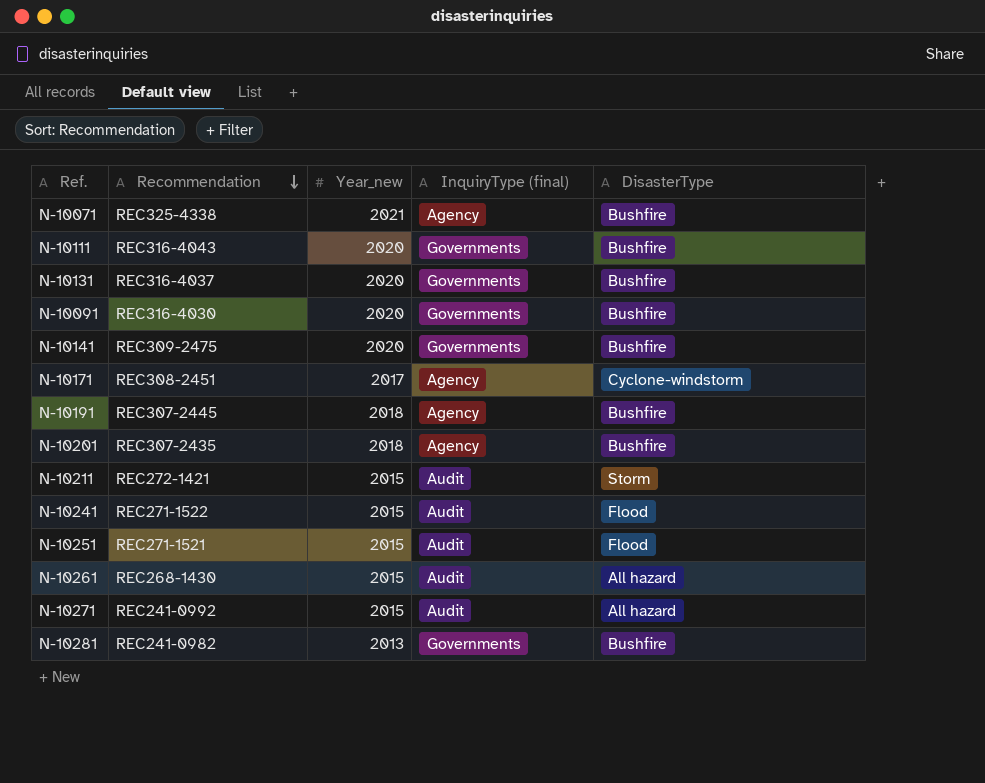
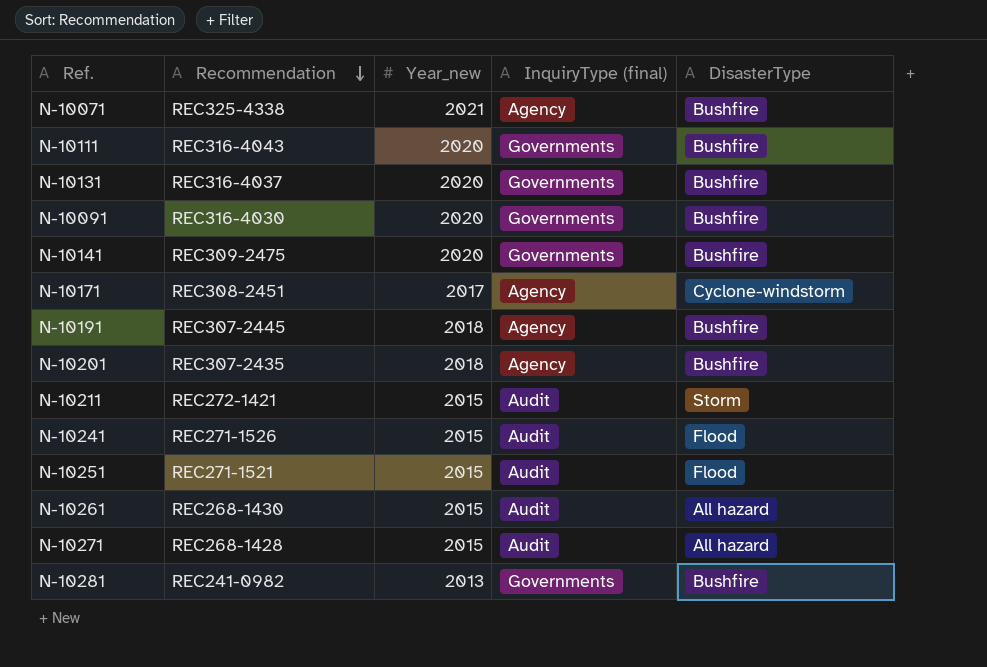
N-10241 | Recommendation: REC271-1522 -> REC271-1526
N-10271 | Recommendation: REC241-0992 -> REC268-1428

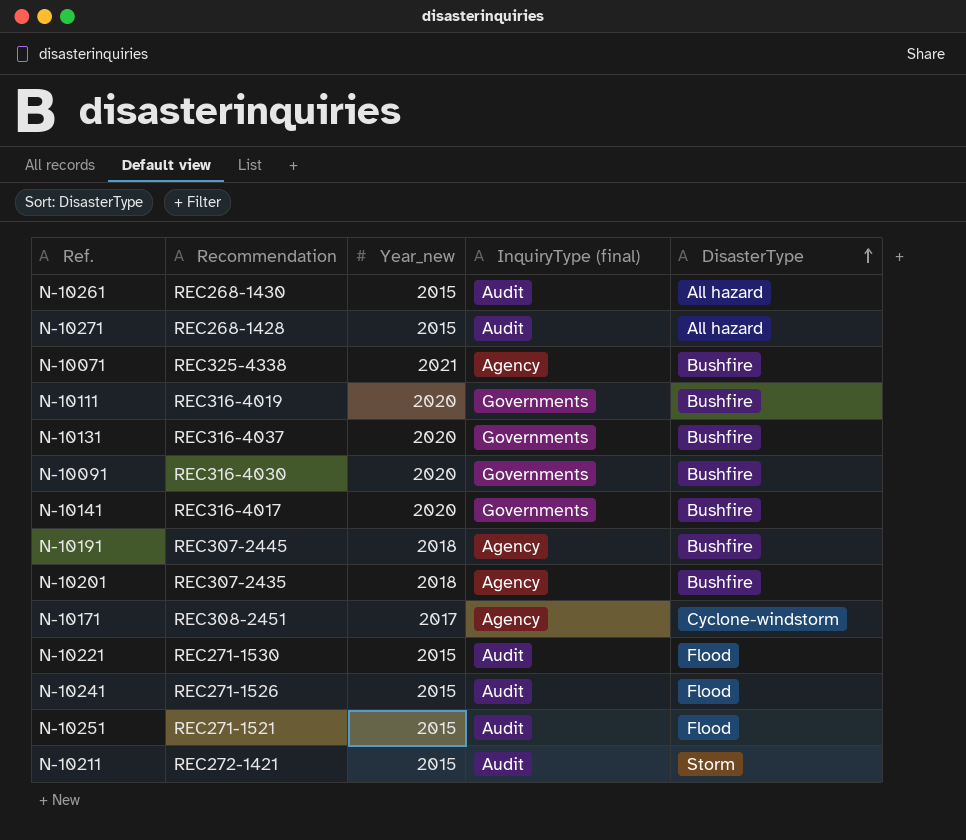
row order: Recommendation descending -> DisasterType ascending
row N-10281: REC241-0982 | 2013 | Governments | Bushfire -> none
N-10111 | Recommendation: REC316-4043 -> REC316-4019
N-10141 | Recommendation: REC309-2475 -> REC316-4017
row N-10221: none -> REC271-1530 | 2015 | Audit | Flood

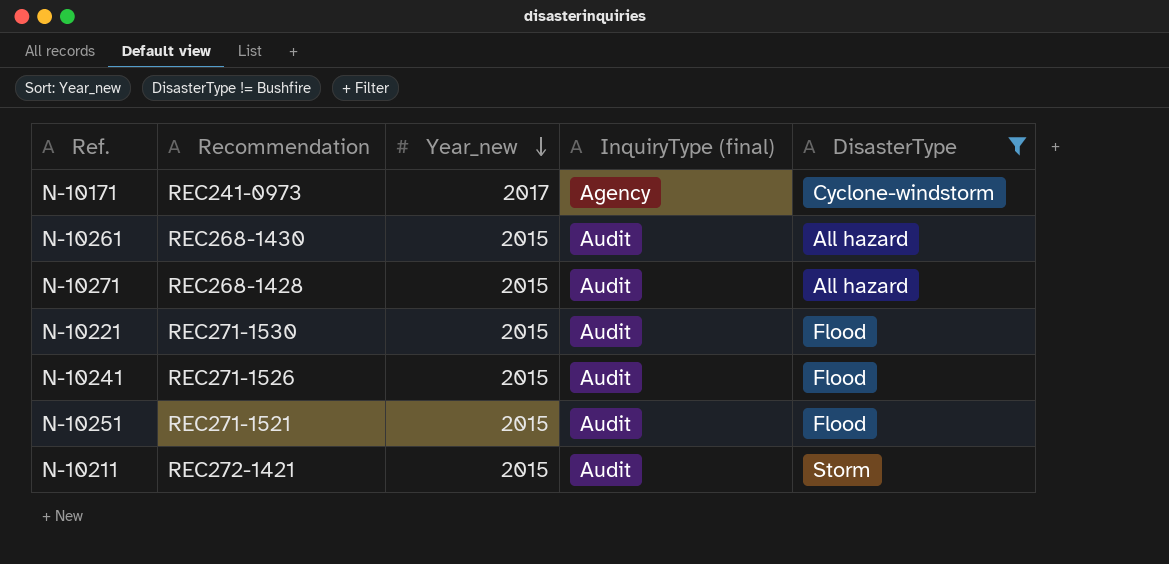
filter: none -> DisasterType != Bushfire
row order: DisasterType ascending -> Year_new descending
N-10171 | Recommendation: REC308-2451 -> REC241-0973

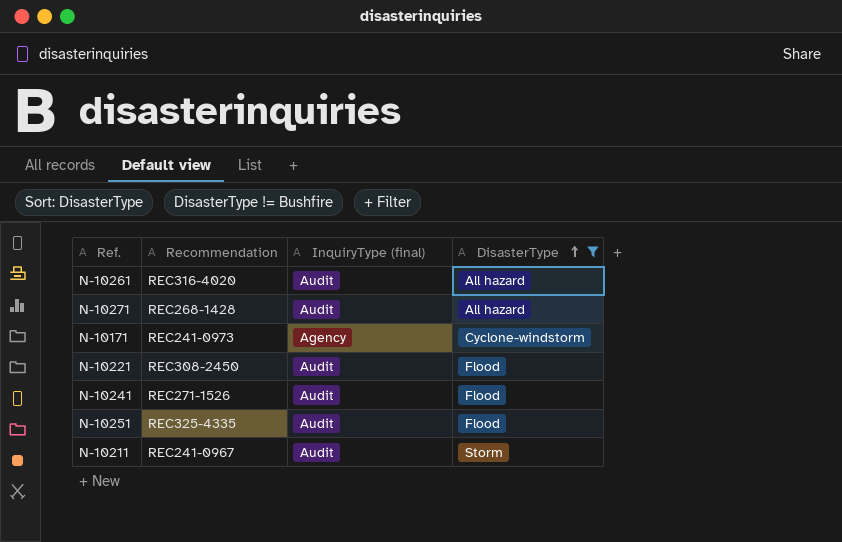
row order: Year_new descending -> DisasterType ascending
column Year_new | position: 3 -> none
N-10261 | Recommendation: REC268-1430 -> REC316-4020
N-10221 | Recommendation: REC271-1530 -> REC308-2450
N-10251 | Recommendation: REC271-1521 -> REC325-4335
N-10211 | Recommendation: REC272-1421 -> REC241-0967

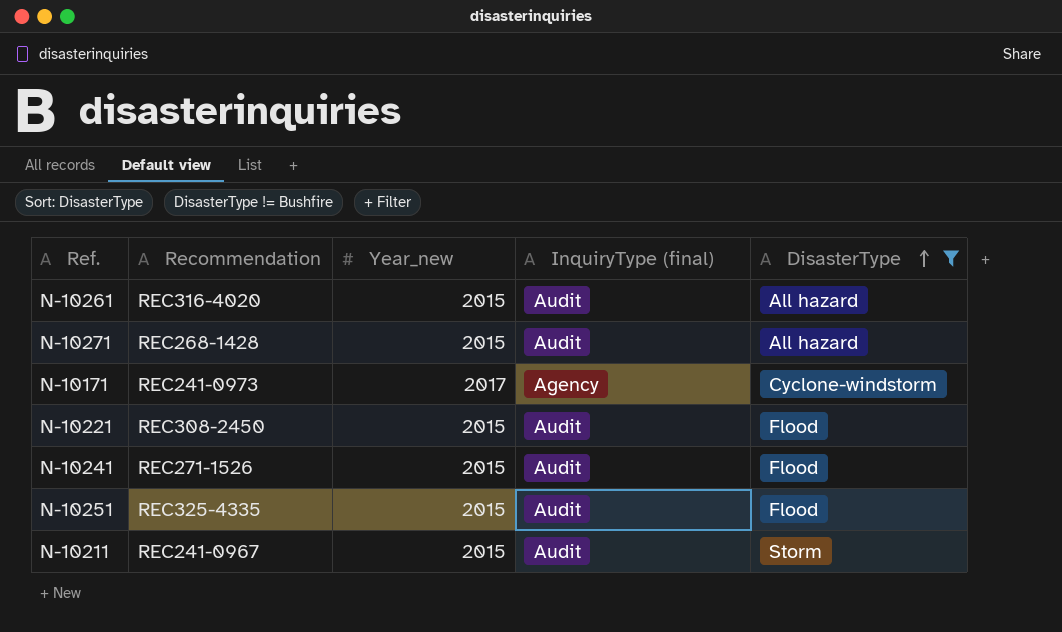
column Year_new | position: none -> 3

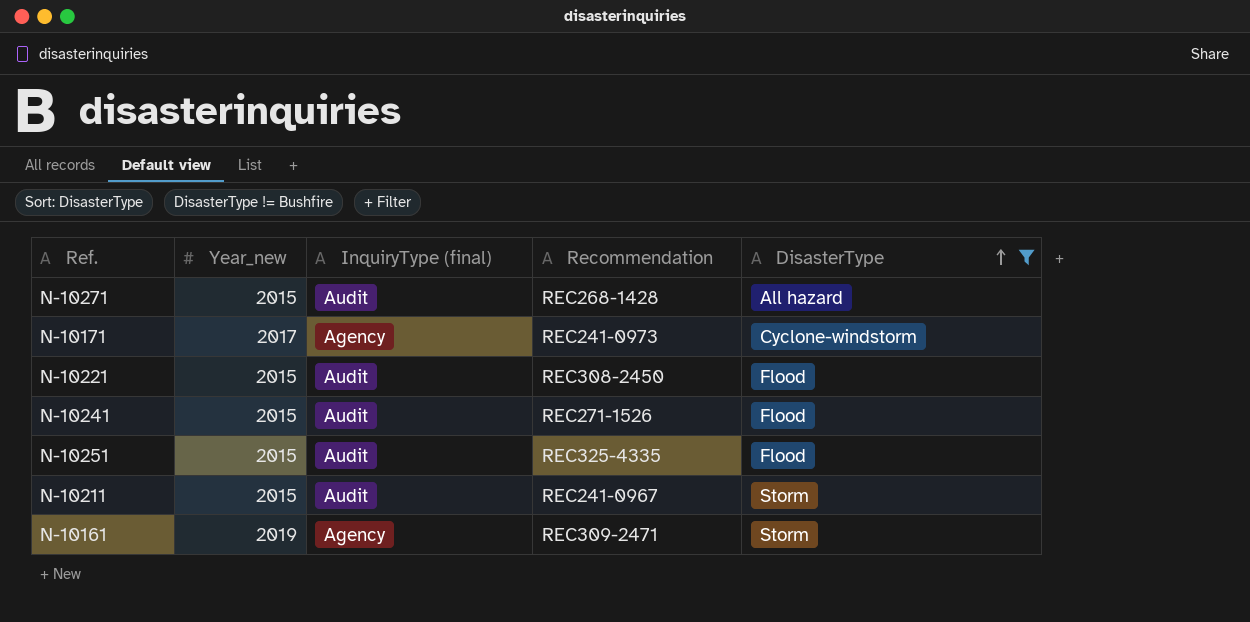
column Recommendation | position: 2 -> 4
row N-10261: REC316-4020 | 2015 | Audit | All hazard -> none
row N-10161: none -> 2019 | Agency | REC309-2471 | Storm

